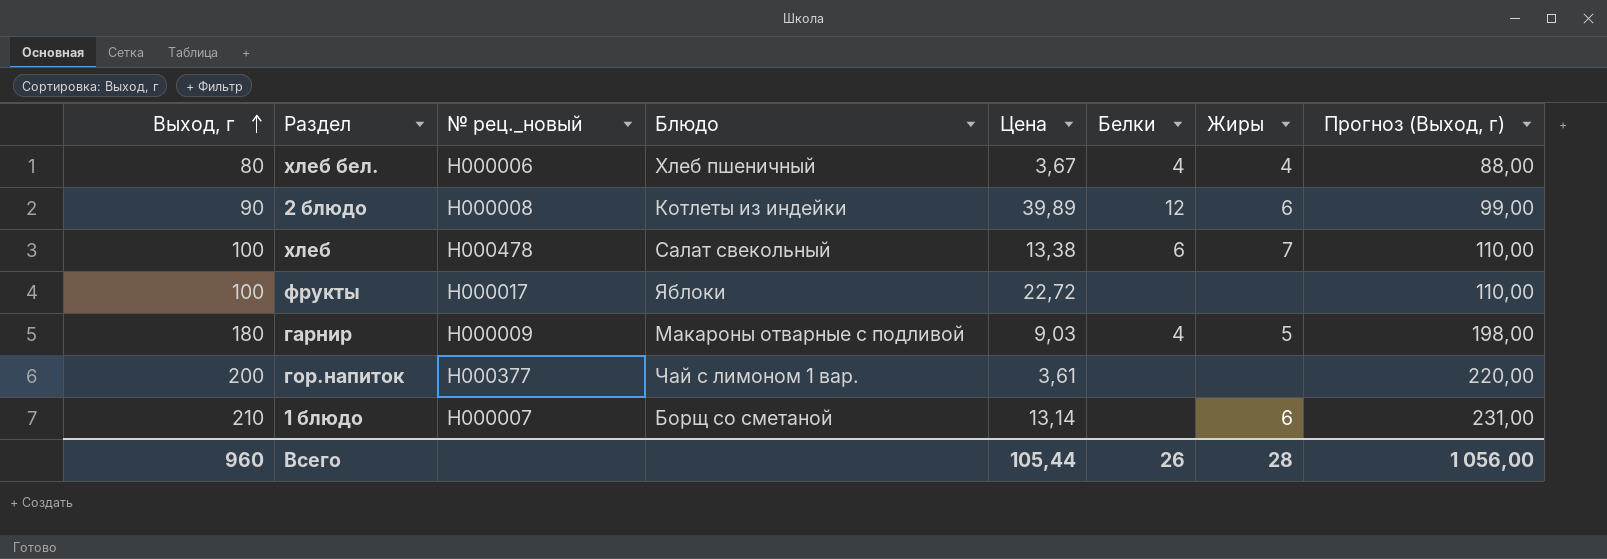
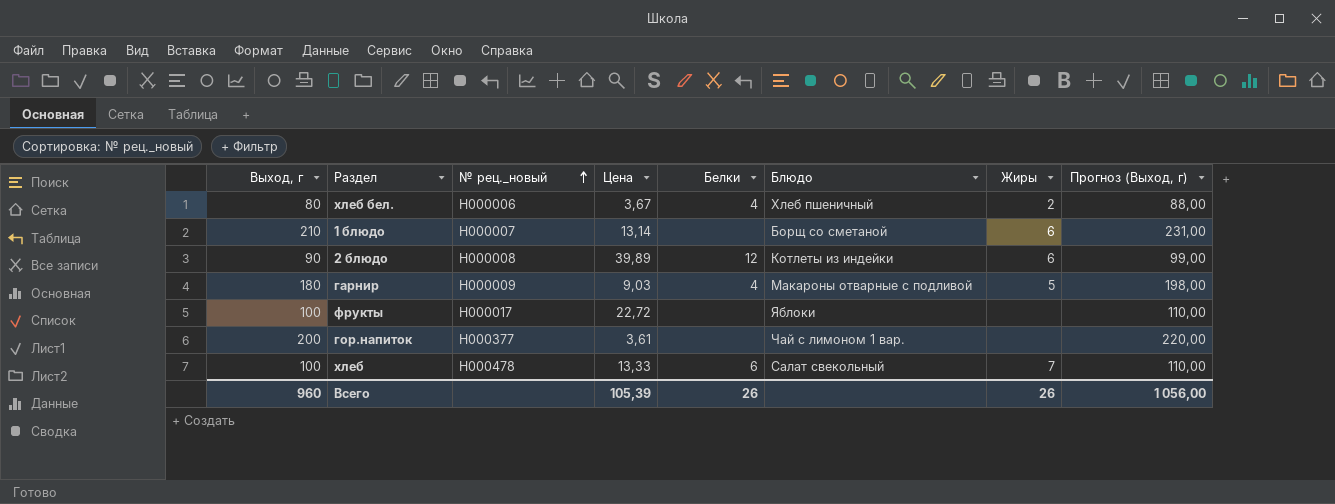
row order: Выход, г ascending -> № рец._новый ascending
column Блюдо | position: 4 -> 6
хлеб бел. | Жиры: 4 -> 2
хлеб | Цена: 13,38 -> 13,33
Всего | Цена: 105,44 -> 105,39
Всего | Жиры: 28 -> 26

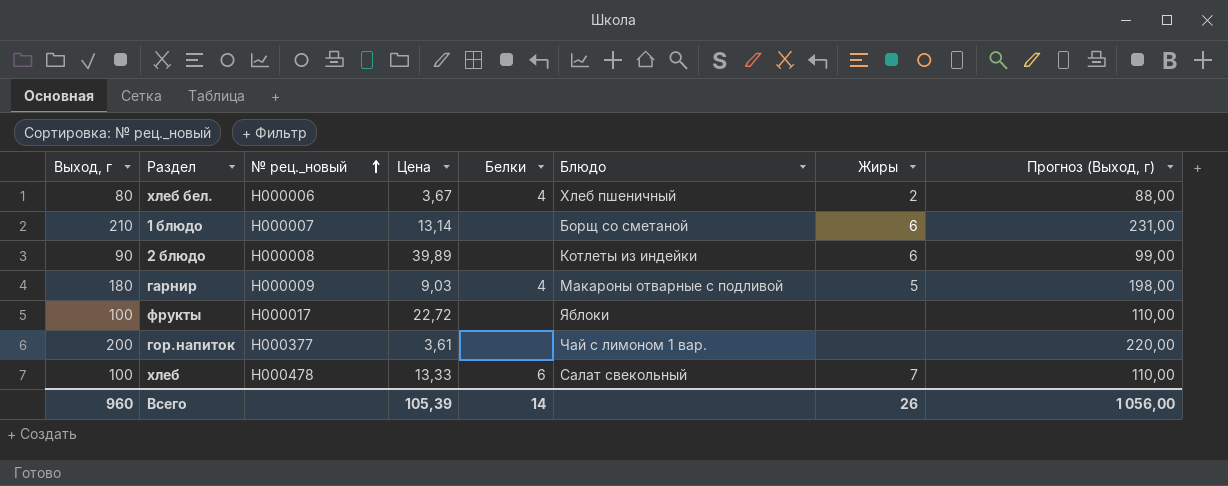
2 блюдо | Белки: 12 -> none
Всего | Белки: 26 -> 14

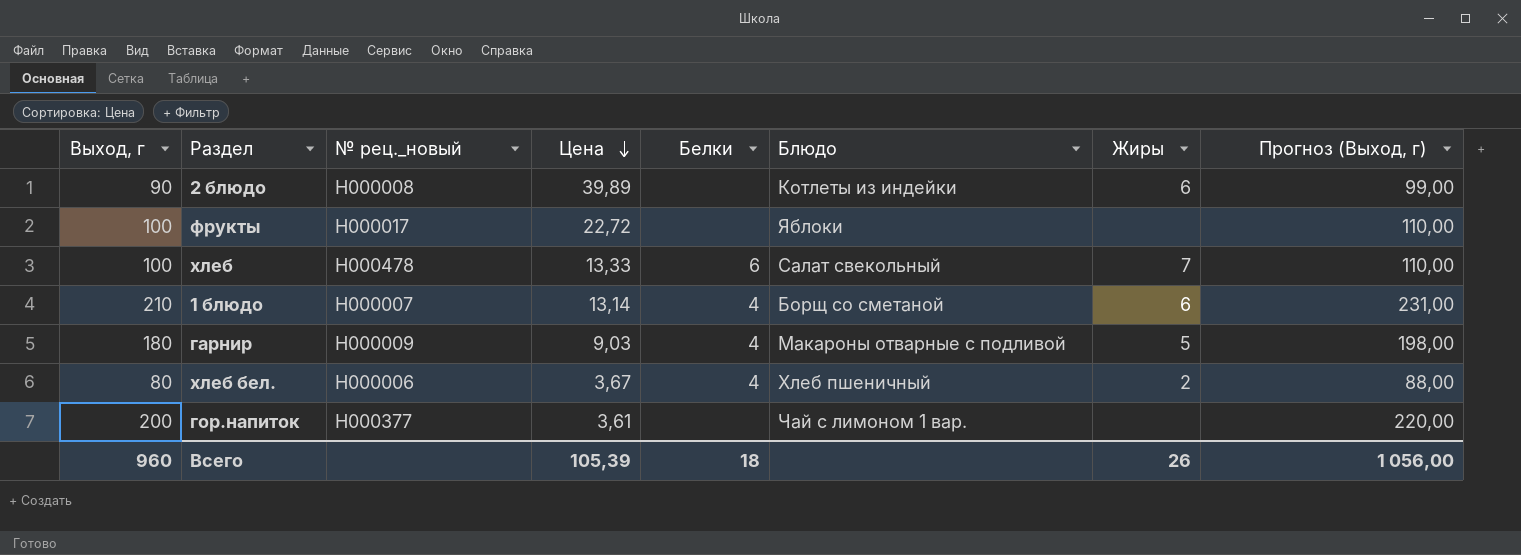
row order: № рец._новый ascending -> Цена descending
1 блюдо | Белки: none -> 4
Всего | Белки: 14 -> 18

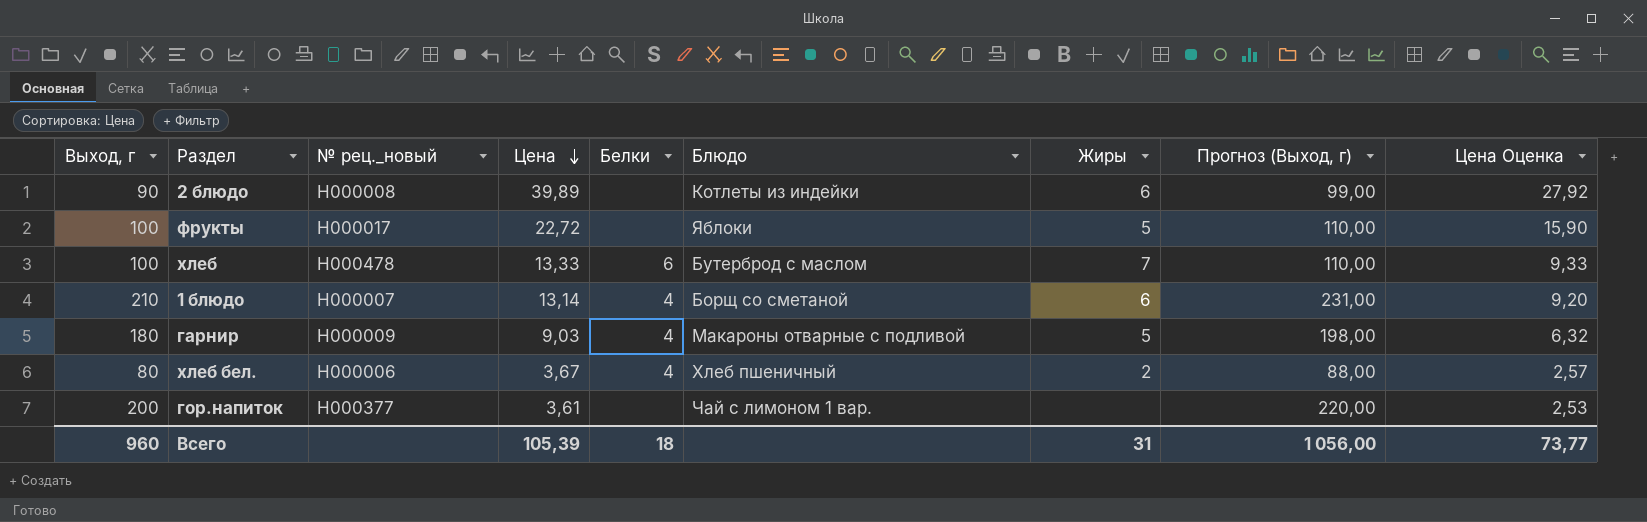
column Цена Оценка | formula: none -> [Цена] * 0,7
фрукты | Жиры: none -> 5
хлеб | Блюдо: Салат свекольный -> Бутерброд с маслом
Всего | Жиры: 26 -> 31

